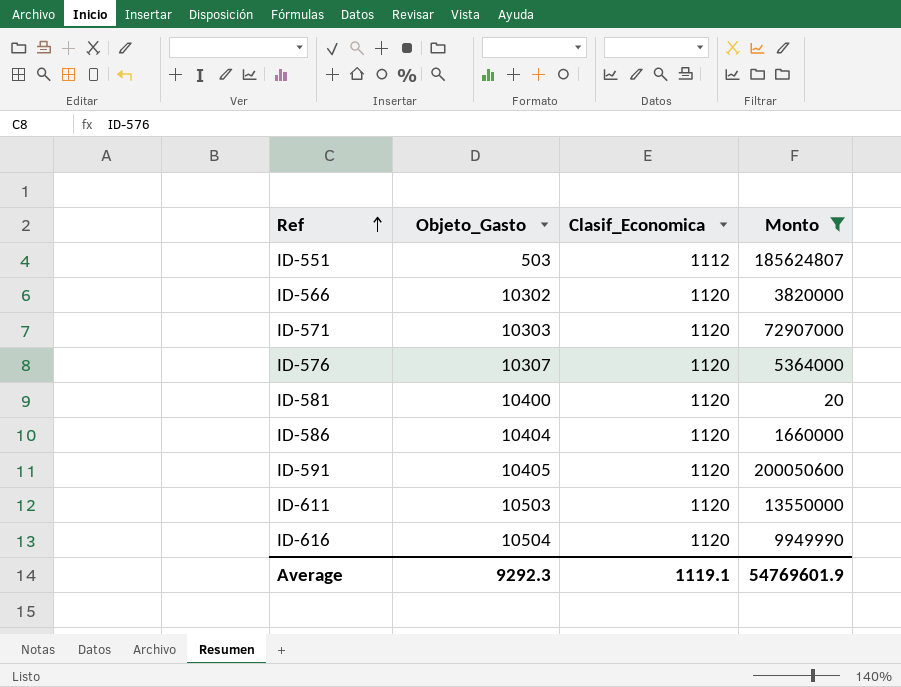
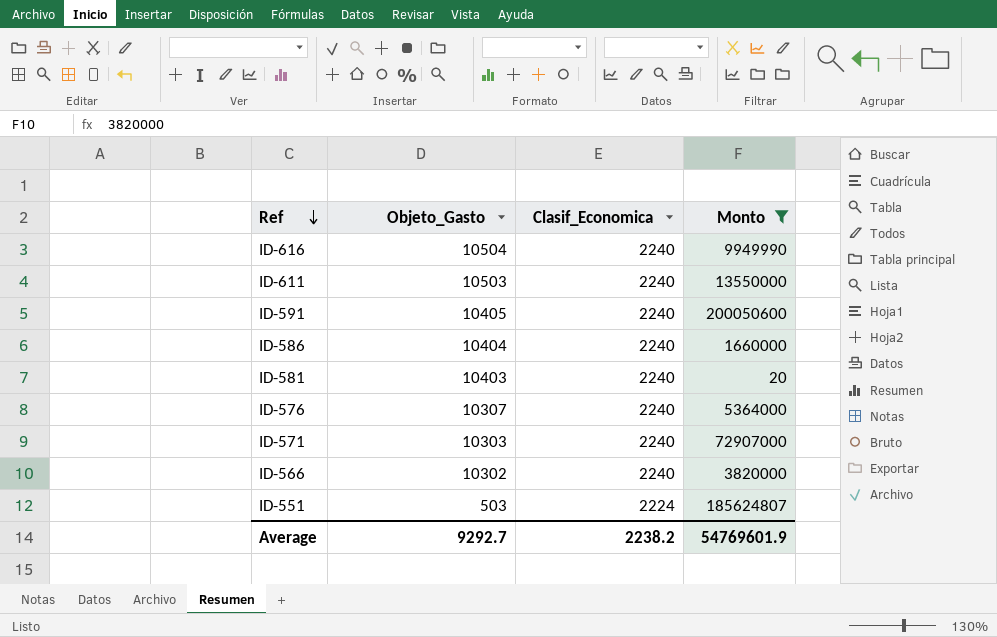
row order: Ref ascending -> Ref descending
ID-616 | Clasif_Economica: 1120 -> 2240
ID-611 | Clasif_Economica: 1120 -> 2240
ID-591 | Clasif_Economica: 1120 -> 2240
ID-586 | Clasif_Economica: 1120 -> 2240
ID-581 | Objeto_Gasto: 10400 -> 10403
ID-581 | Clasif_Economica: 1120 -> 2240
ID-576 | Clasif_Economica: 1120 -> 2240
ID-571 | Clasif_Economica: 1120 -> 2240
ID-566 | Clasif_Economica: 1120 -> 2240
ID-551 | Clasif_Economica: 1112 -> 2224
Average | Objeto_Gasto: 9292.3 -> 9292.7
Average | Clasif_Economica: 1119.1 -> 2238.2

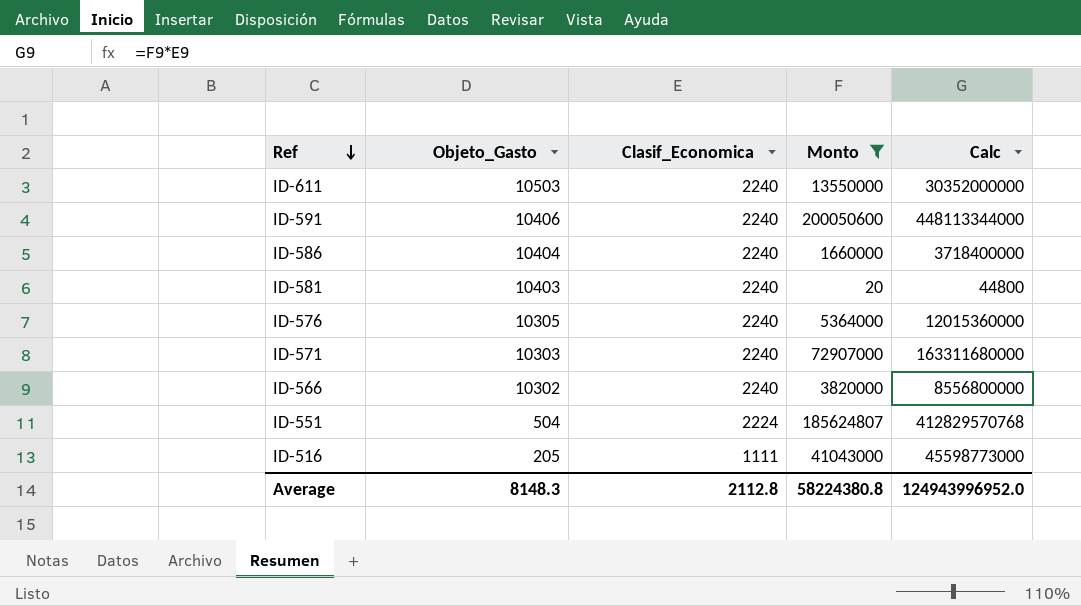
column Calc | formula: none -> [Clasif_Economica] * [Monto]
row ID-616: 10504 | 2240 | 9949990 -> none
ID-591 | Objeto_Gasto: 10405 -> 10406
ID-576 | Objeto_Gasto: 10307 -> 10305
ID-551 | Objeto_Gasto: 503 -> 504
row ID-516: none -> 205 | 1111 | 41043000 | 45598773000
Average | Objeto_Gasto: 9292.7 -> 8148.3
Average | Clasif_Economica: 2238.2 -> 2112.8
Average | Monto: 54769601.9 -> 58224380.8

